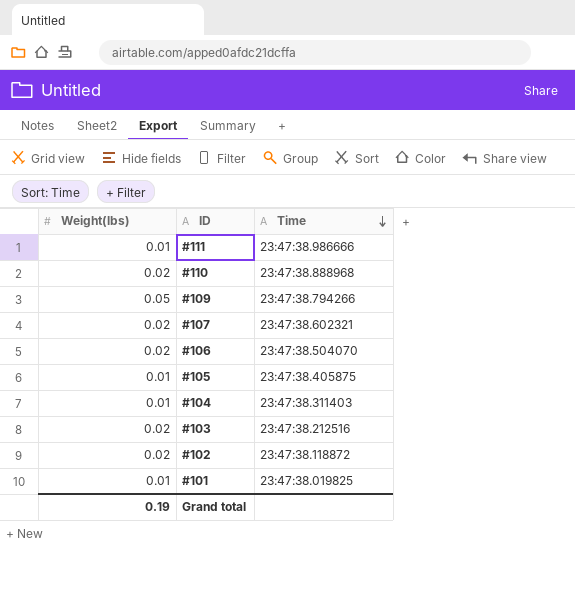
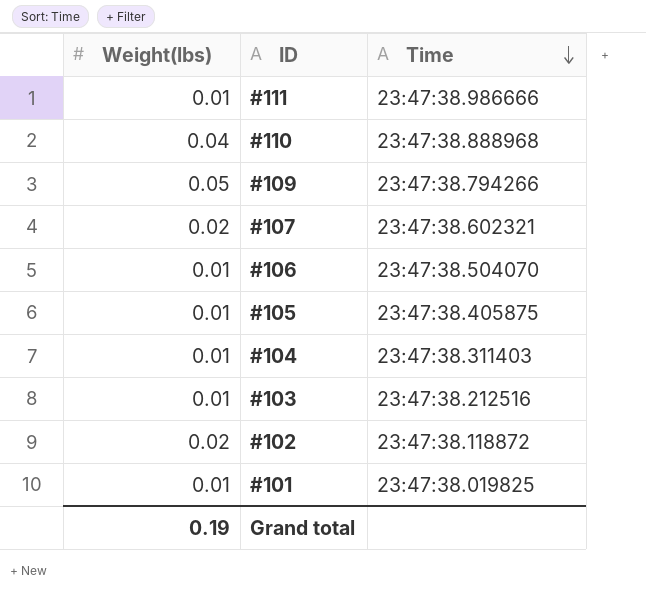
#110 | Weight(lbs): 0.02 -> 0.04
#106 | Weight(lbs): 0.02 -> 0.01
#103 | Weight(lbs): 0.02 -> 0.01

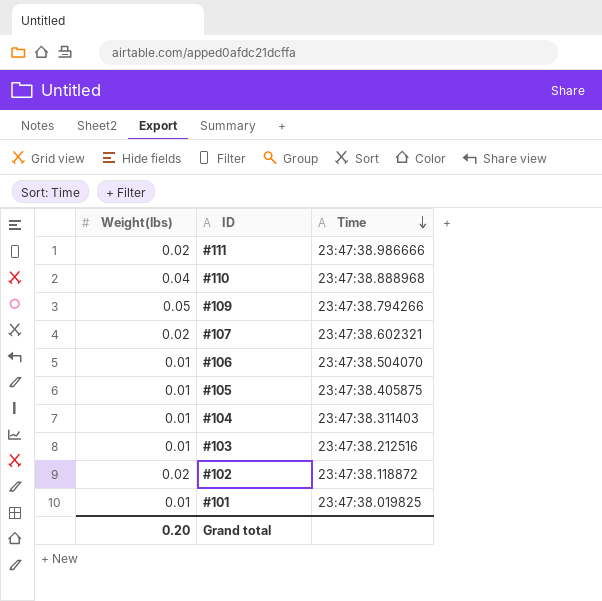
#111 | Weight(lbs): 0.01 -> 0.02
Grand total | Weight(lbs): 0.19 -> 0.20

